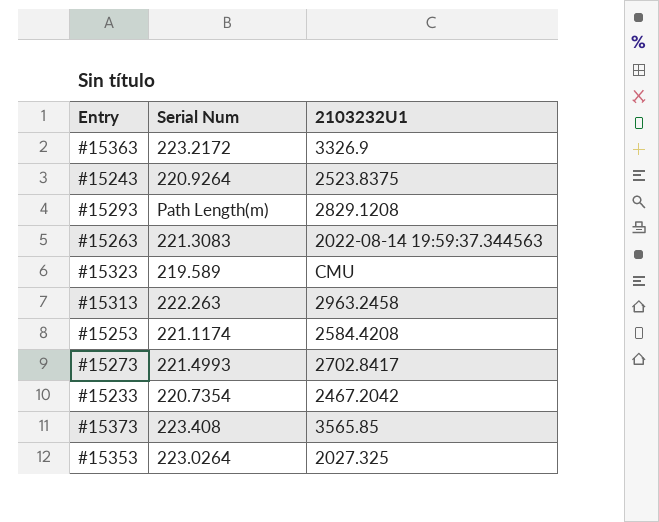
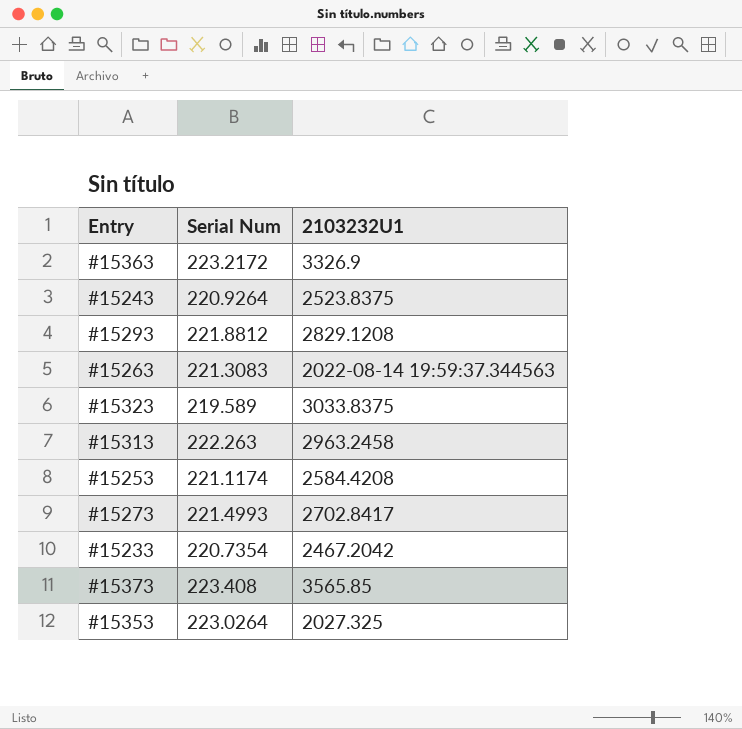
#15293 | Serial Num: Path Length(m) -> 221.8812
#15323 | 2103232U1: CMU -> 3033.8375

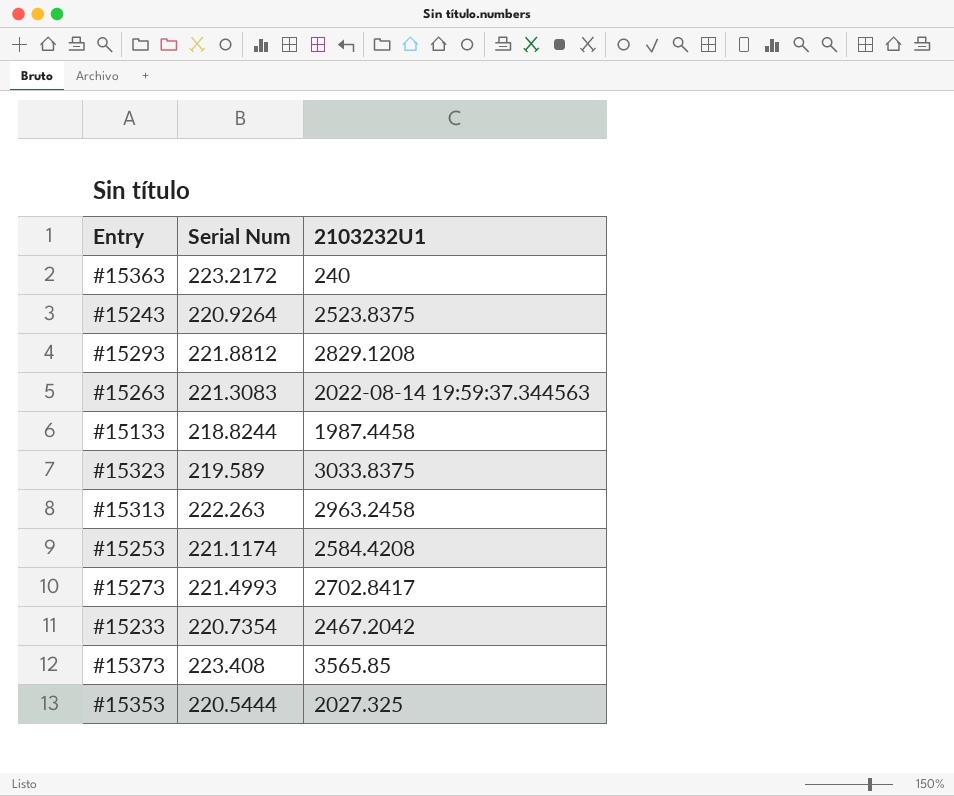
#15363 | 2103232U1: 3326.9 -> 240
row #15133: none -> 218.8244 | 1987.4458
#15353 | Serial Num: 223.0264 -> 220.5444

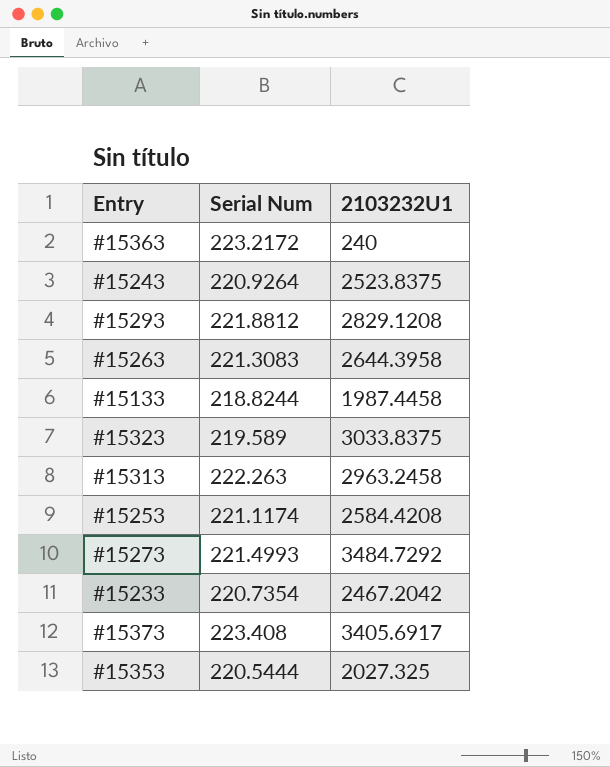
#15263 | 2103232U1: 2022-08-14 19:59:37.344563 -> 2644.3958
#15273 | 2103232U1: 2702.8417 -> 3484.7292
#15373 | 2103232U1: 3565.85 -> 3405.6917

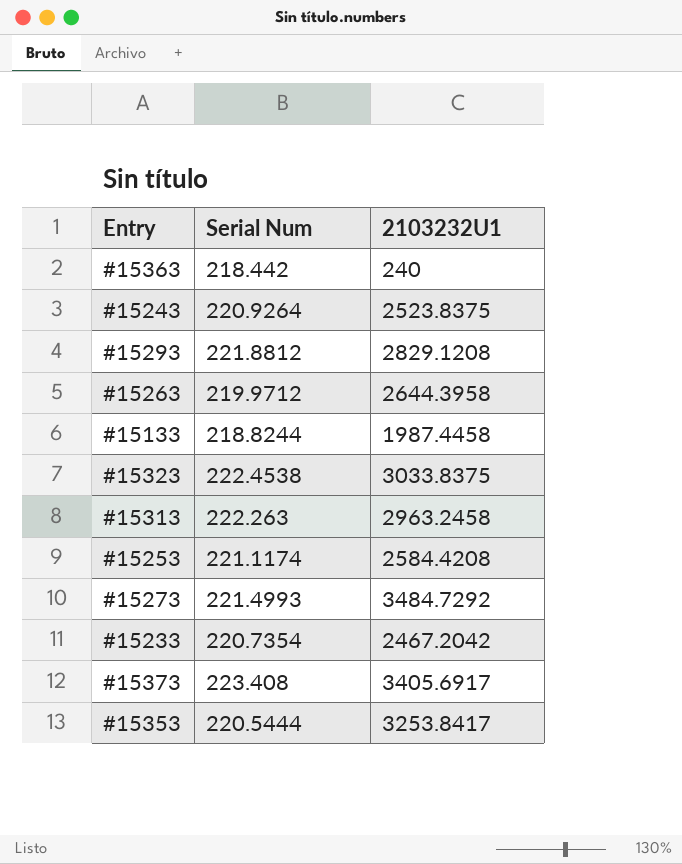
#15363 | Serial Num: 223.2172 -> 218.442
#15263 | Serial Num: 221.3083 -> 219.9712
#15323 | Serial Num: 219.589 -> 222.4538
#15353 | 2103232U1: 2027.325 -> 3253.8417

